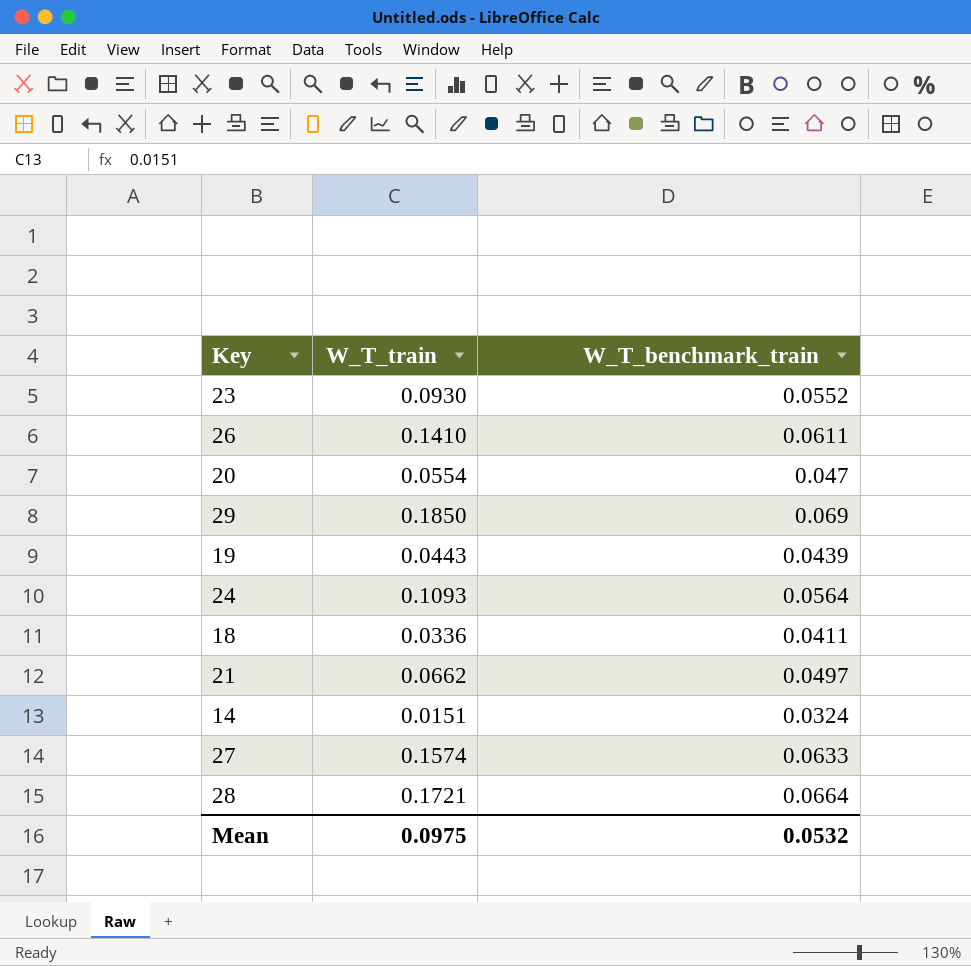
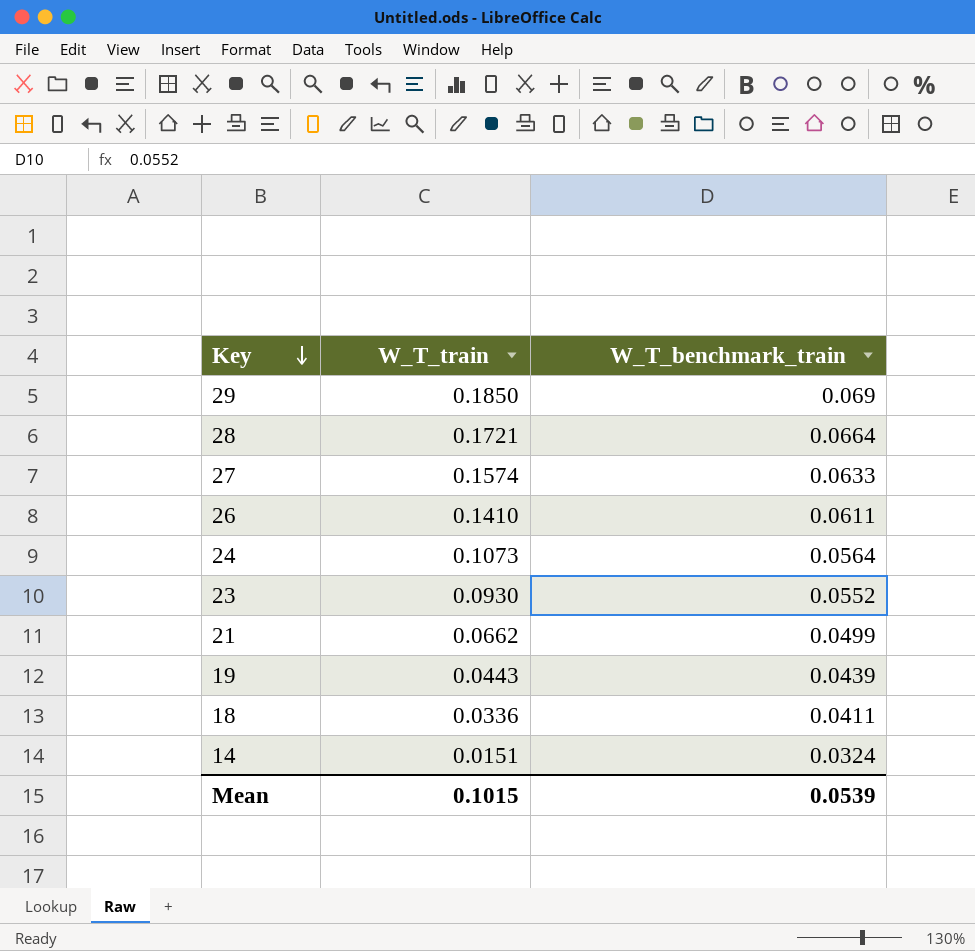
row order: none -> Key descending
row 20: 0.0554 | 0.047 -> none
24 | W_T_train: 0.1093 -> 0.1073
21 | W_T_benchmark_train: 0.0497 -> 0.0499
Mean | W_T_train: 0.0975 -> 0.1015
Mean | W_T_benchmark_train: 0.0532 -> 0.0539

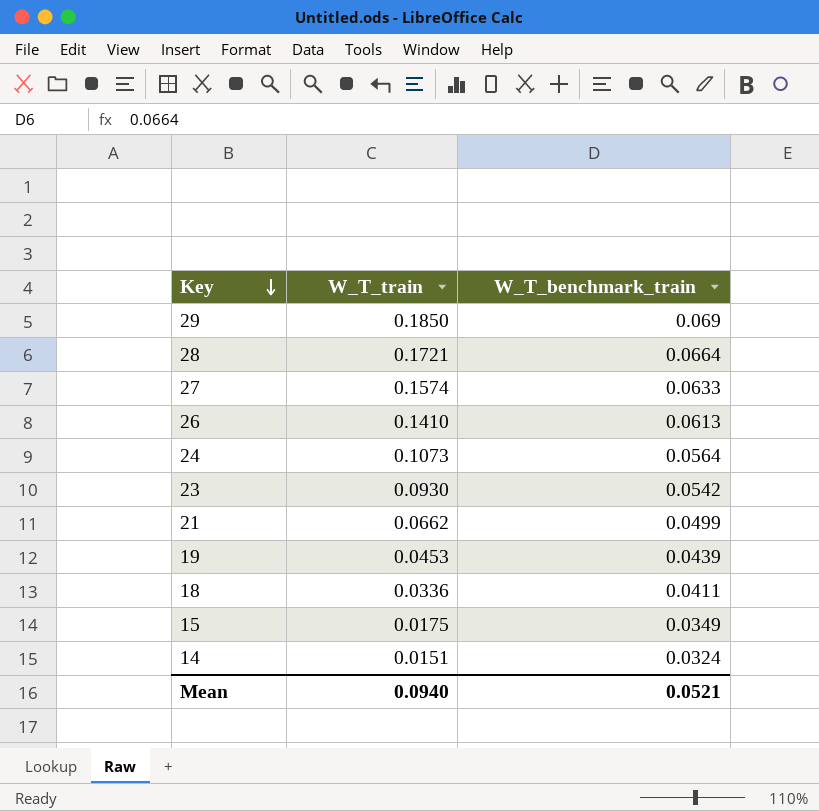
26 | W_T_benchmark_train: 0.0611 -> 0.0613
23 | W_T_benchmark_train: 0.0552 -> 0.0542
19 | W_T_train: 0.0443 -> 0.0453
row 15: none -> 0.0175 | 0.0349
Mean | W_T_train: 0.1015 -> 0.0940
Mean | W_T_benchmark_train: 0.0539 -> 0.0521

